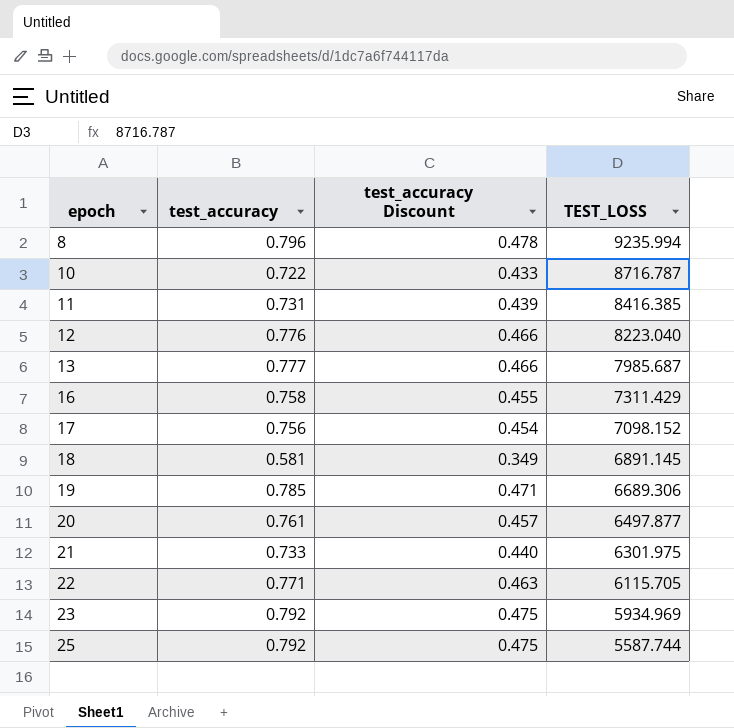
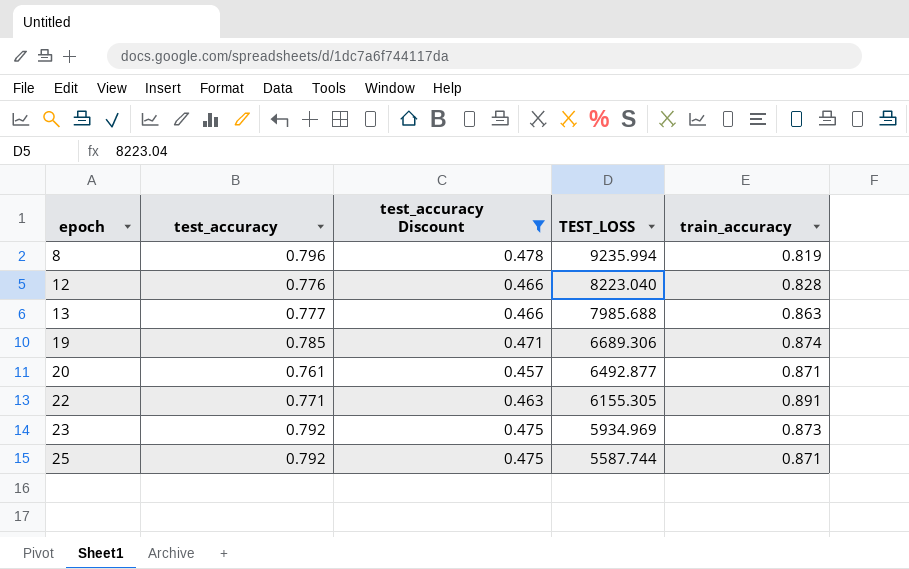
filter: none -> test_accuracy Discount >= 0.457
column train_accuracy | position: none -> 5
13 | TEST_LOSS: 7985.687 -> 7985.688
20 | TEST_LOSS: 6497.877 -> 6492.877
22 | TEST_LOSS: 6115.705 -> 6155.305

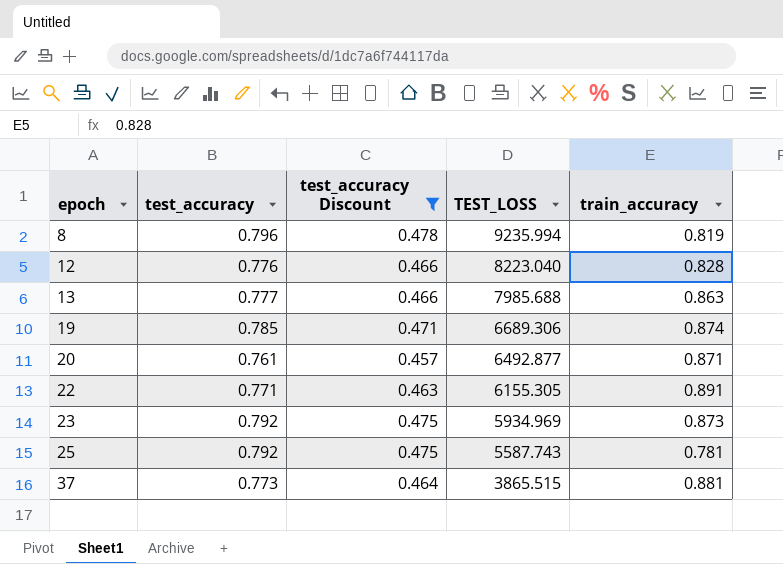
25 | TEST_LOSS: 5587.744 -> 5587.743
25 | train_accuracy: 0.871 -> 0.781
row 37: none -> 0.773 | 0.464 | 3865.515 | 0.881

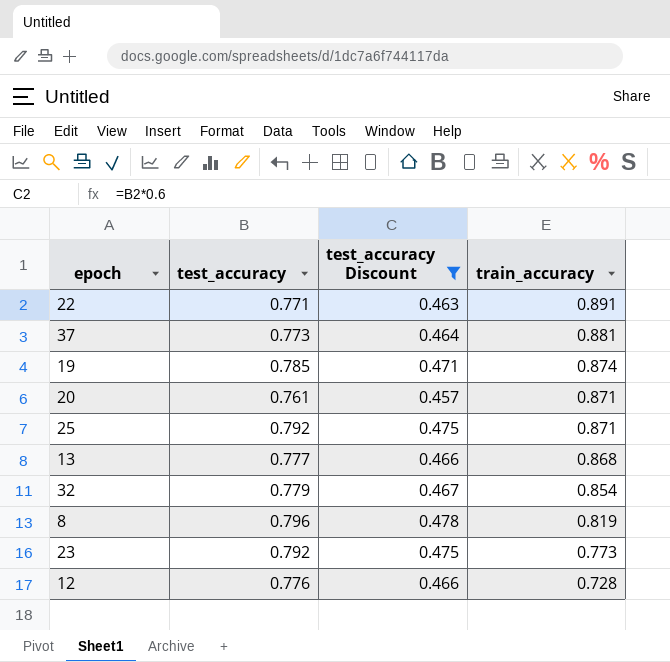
row order: epoch ascending -> train_accuracy descending
column TEST_LOSS | position: 4 -> none
25 | train_accuracy: 0.781 -> 0.871
13 | train_accuracy: 0.863 -> 0.868
row 32: none -> 0.779 | 0.467 | 0.854
23 | train_accuracy: 0.873 -> 0.773
12 | train_accuracy: 0.828 -> 0.728

